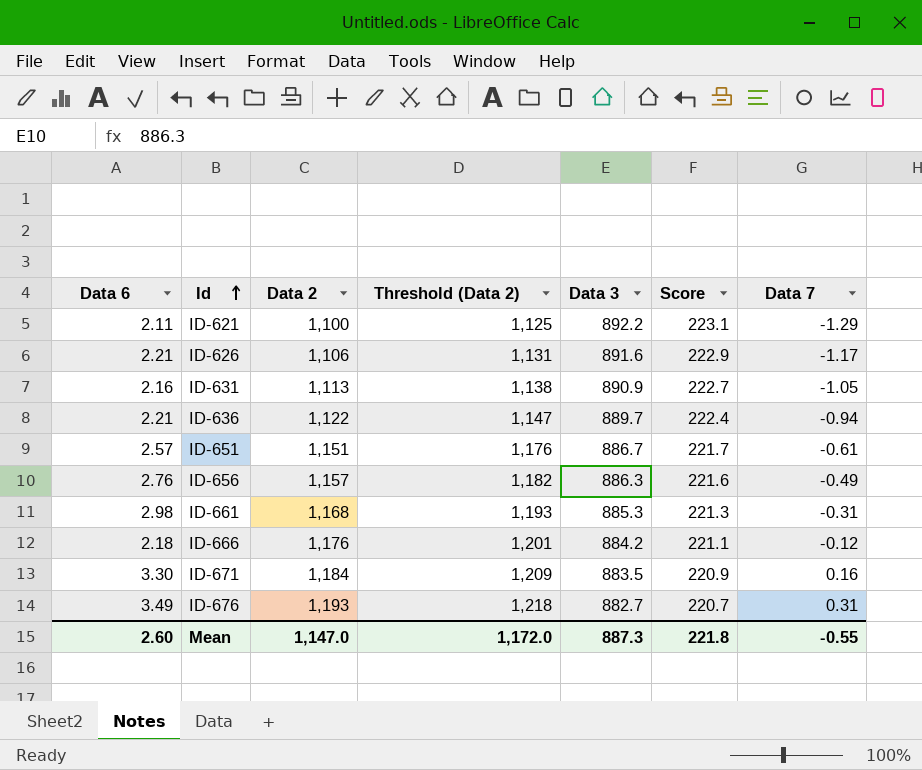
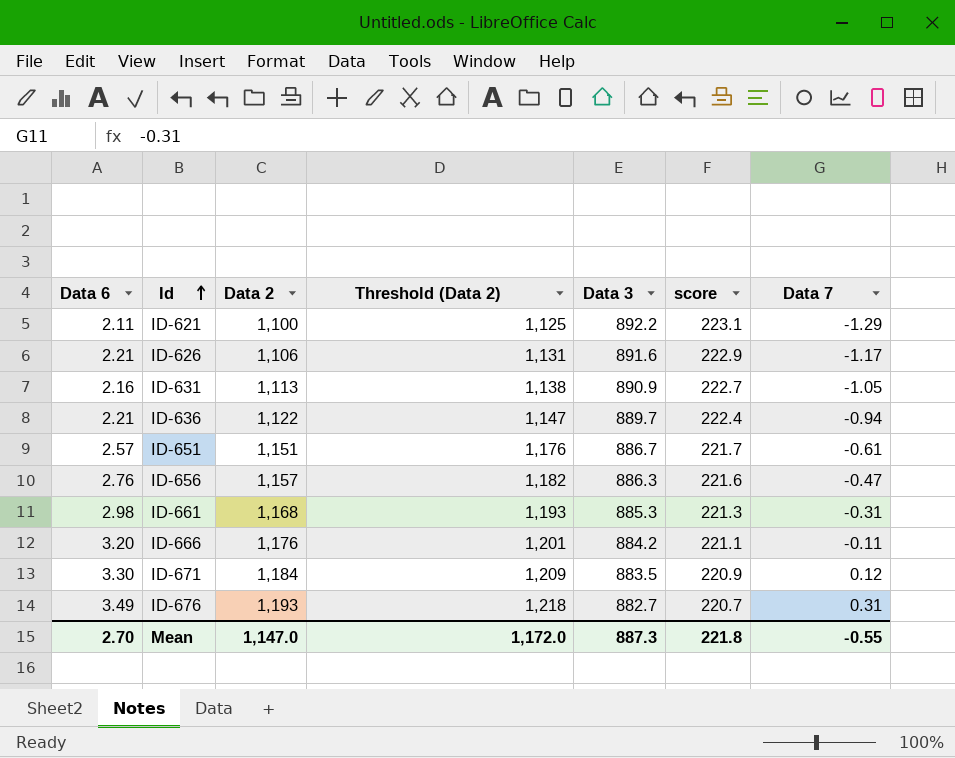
column name: Score -> score
ID-656 | Data 7: -0.49 -> -0.47
ID-666 | Data 6: 2.18 -> 3.20
ID-666 | Data 7: -0.12 -> -0.11
ID-671 | Data 7: 0.16 -> 0.12
Mean | Data 6: 2.60 -> 2.70

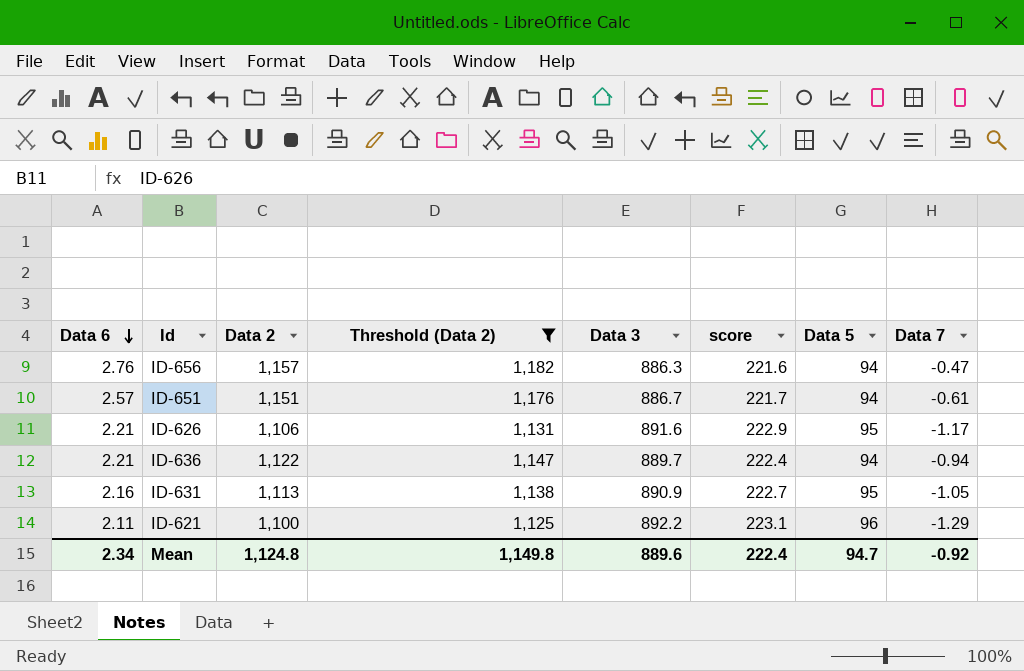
filter: none -> Threshold (Data 2) <= 1,182
row order: Id ascending -> Data 6 descending
column Data 5 | position: none -> 7
Mean | Data 6: 2.70 -> 2.34
Mean | Data 2: 1,147.0 -> 1,124.8
Mean | Threshold (Data 2): 1,172.0 -> 1,149.8
Mean | Data 3: 887.3 -> 889.6
Mean | score: 221.8 -> 222.4
Mean | Data 7: -0.55 -> -0.92

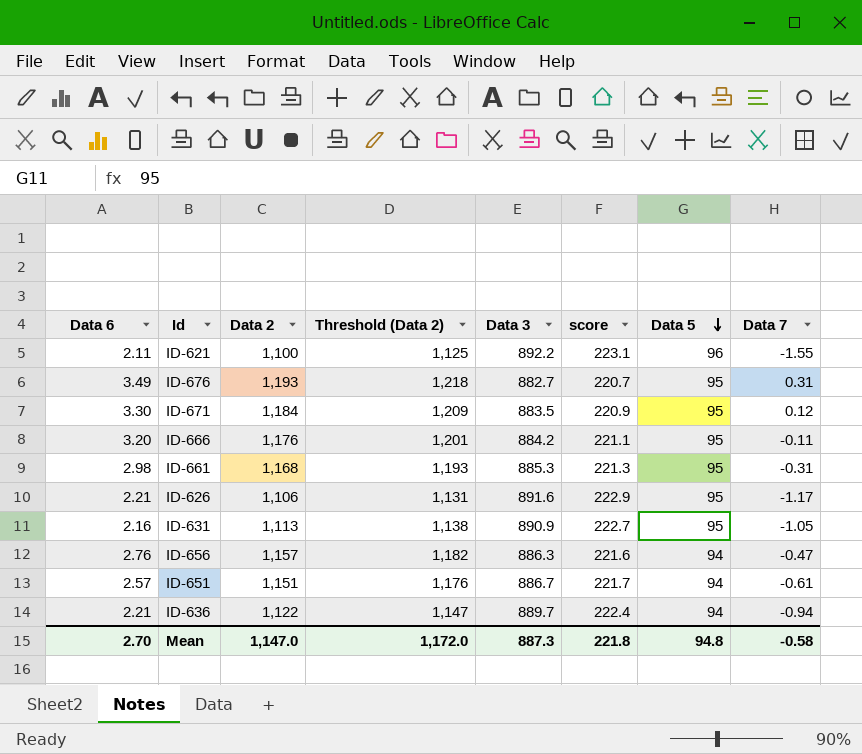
filter: Threshold (Data 2) <= 1,182 -> none
row order: Data 6 descending -> Data 5 descending
ID-621 | Data 7: -1.29 -> -1.55
Mean | Data 6: 2.34 -> 2.70
Mean | Data 2: 1,124.8 -> 1,147.0
Mean | Threshold (Data 2): 1,149.8 -> 1,172.0
Mean | Data 3: 889.6 -> 887.3
Mean | score: 222.4 -> 221.8
Mean | Data 5: 94.7 -> 94.8
Mean | Data 7: -0.92 -> -0.58

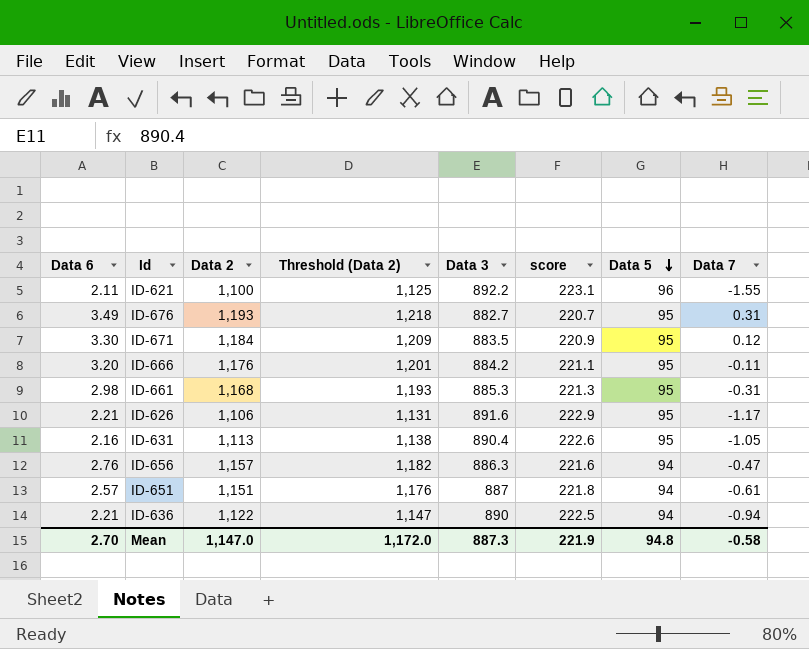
ID-631 | Data 3: 890.9 -> 890.4
ID-631 | score: 222.7 -> 222.6
ID-651 | Data 3: 886.7 -> 887
ID-651 | score: 221.7 -> 221.8
ID-636 | Data 3: 889.7 -> 890
ID-636 | score: 222.4 -> 222.5
Mean | score: 221.8 -> 221.9

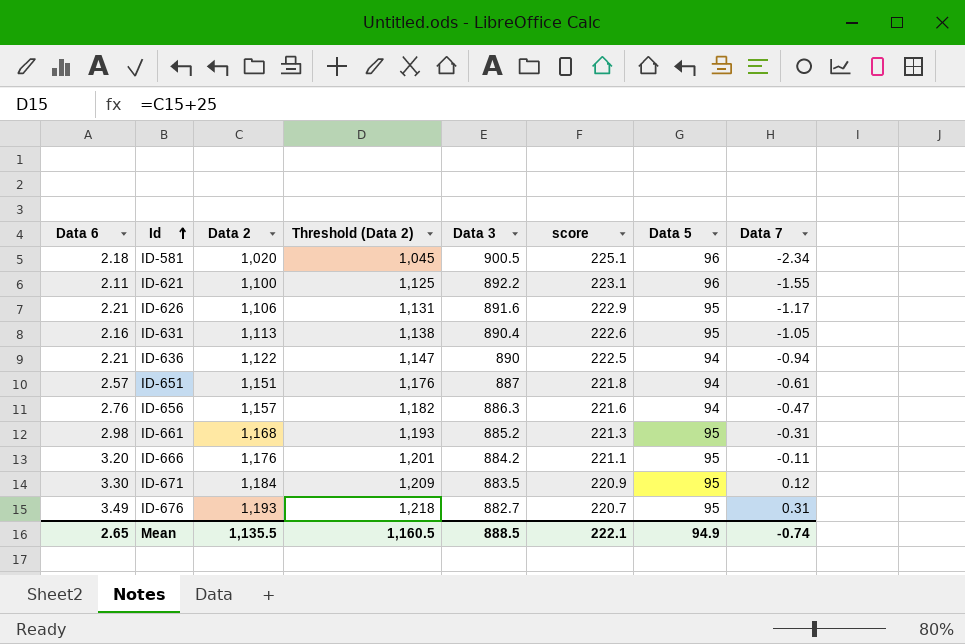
row order: Data 5 descending -> Id ascending
row ID-581: none -> 2.18 | 1,020 | 1,045 | 900.5 | 225.1 | 96 | -2.34
ID-661 | Data 3: 885.3 -> 885.2
Mean | Data 6: 2.70 -> 2.65
Mean | Data 2: 1,147.0 -> 1,135.5
Mean | Threshold (Data 2): 1,172.0 -> 1,160.5
Mean | Data 3: 887.3 -> 888.5
Mean | score: 221.9 -> 222.1
Mean | Data 5: 94.8 -> 94.9
Mean | Data 7: -0.58 -> -0.74

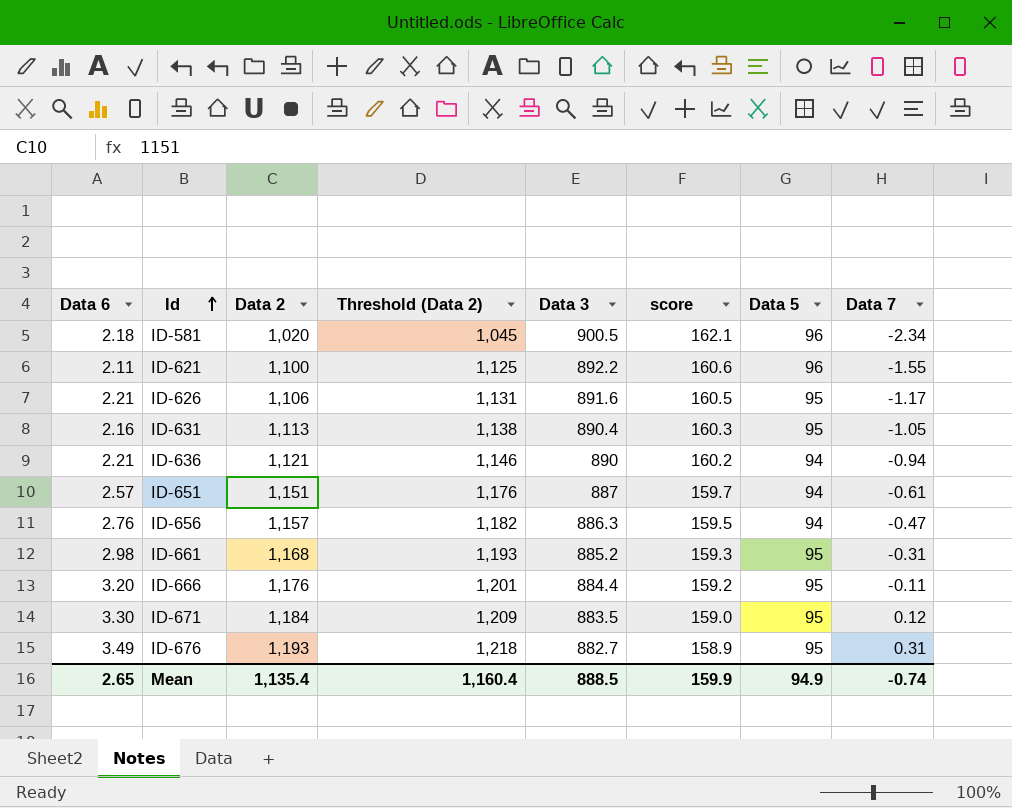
column score | formula: [Data 3] * 0.25 -> [Data 3] * 0.18
ID-636 | Data 2: 1,122 -> 1,121
ID-636 | Threshold (Data 2): 1,147 -> 1,146
ID-666 | Data 3: 884.2 -> 884.4
Mean | Data 2: 1,135.5 -> 1,135.4
Mean | Threshold (Data 2): 1,160.5 -> 1,160.4
Mean | score: 222.1 -> 159.9

